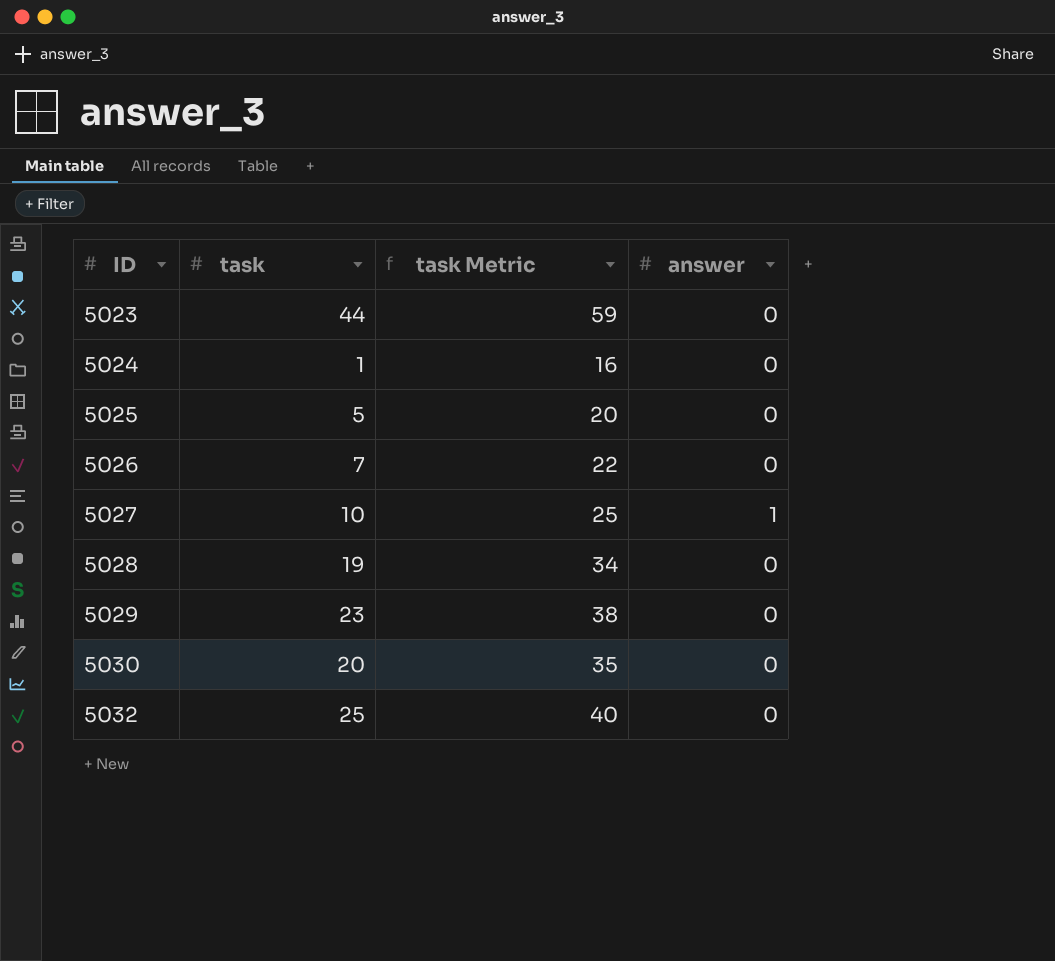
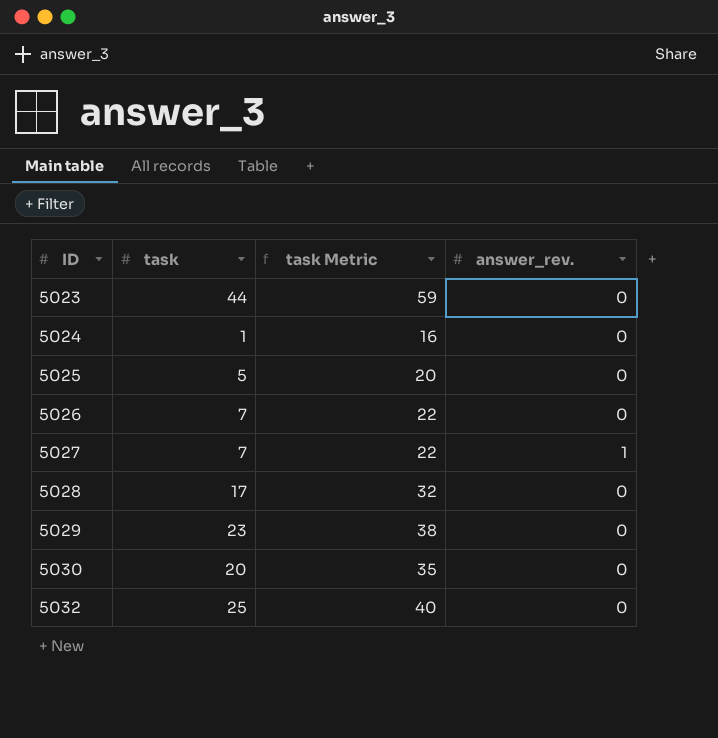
column name: answer -> answer_rev.
5027 | task: 10 -> 7
5027 | task Metric: 25 -> 22
5028 | task: 19 -> 17
5028 | task Metric: 34 -> 32

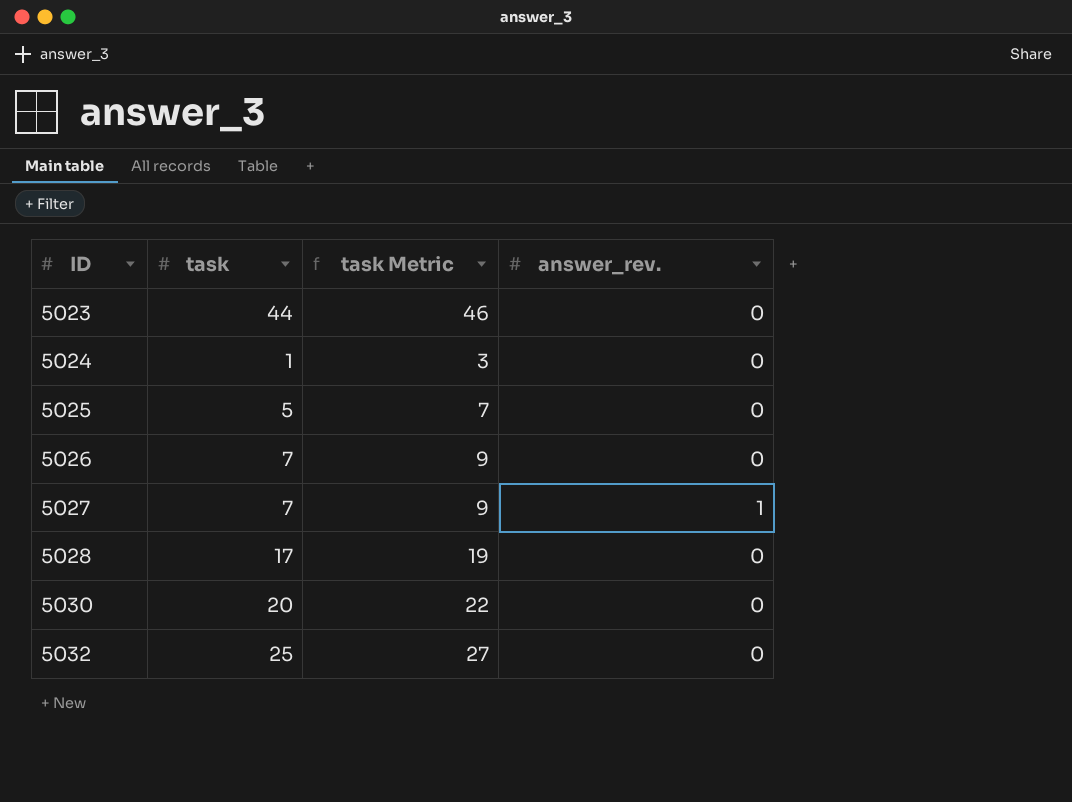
column task Metric | formula: [task] + 15 -> [task] + 2
row 5029: 23 | 38 | 0 -> none

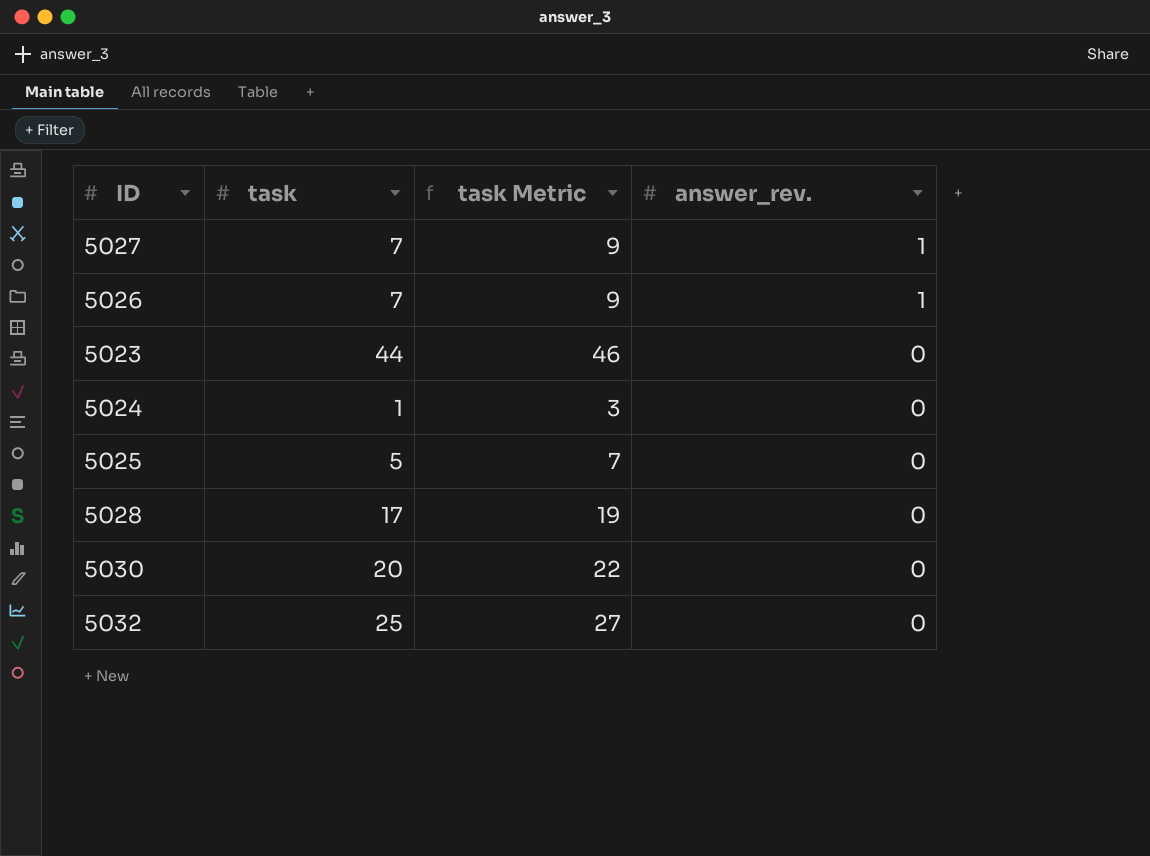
row order: ID ascending -> answer_rev. descending
5026 | answer_rev.: 0 -> 1

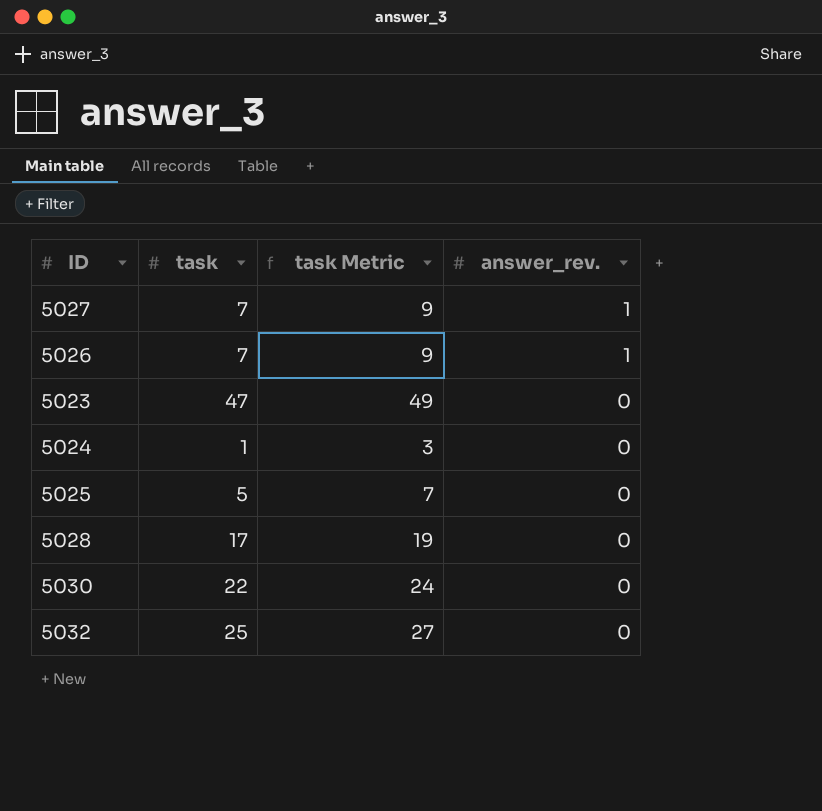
5023 | task: 44 -> 47
5023 | task Metric: 46 -> 49
5030 | task: 20 -> 22
5030 | task Metric: 22 -> 24

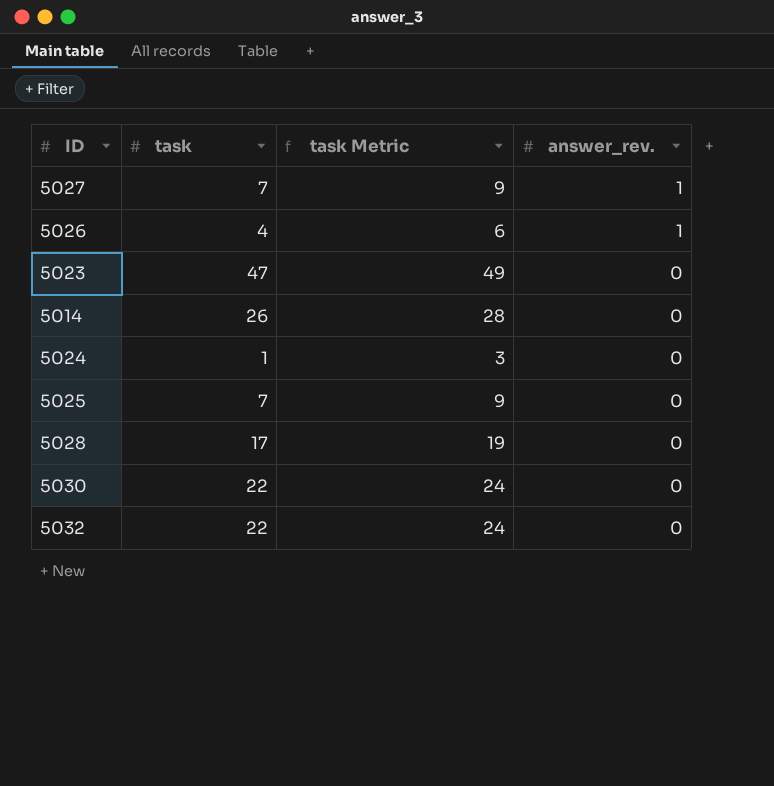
5026 | task: 7 -> 4
5026 | task Metric: 9 -> 6
row 5014: none -> 26 | 28 | 0
5025 | task: 5 -> 7
5025 | task Metric: 7 -> 9
5032 | task: 25 -> 22
5032 | task Metric: 27 -> 24

